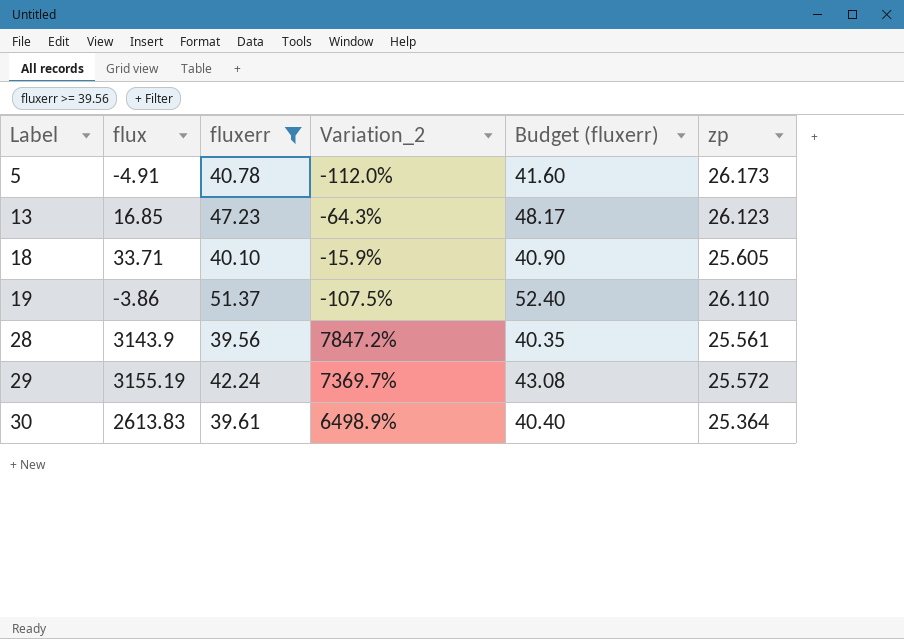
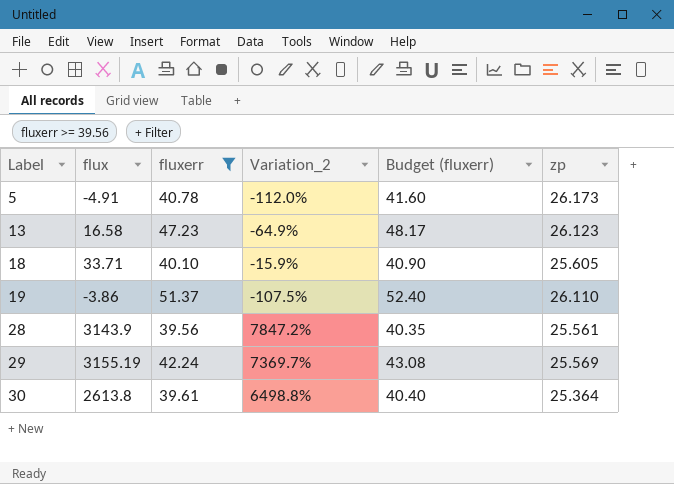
13 | flux: 16.85 -> 16.58
13 | Variation_2: -64.3% -> -64.9%
29 | zp: 25.572 -> 25.569
30 | flux: 2613.83 -> 2613.8
30 | Variation_2: 6498.9% -> 6498.8%

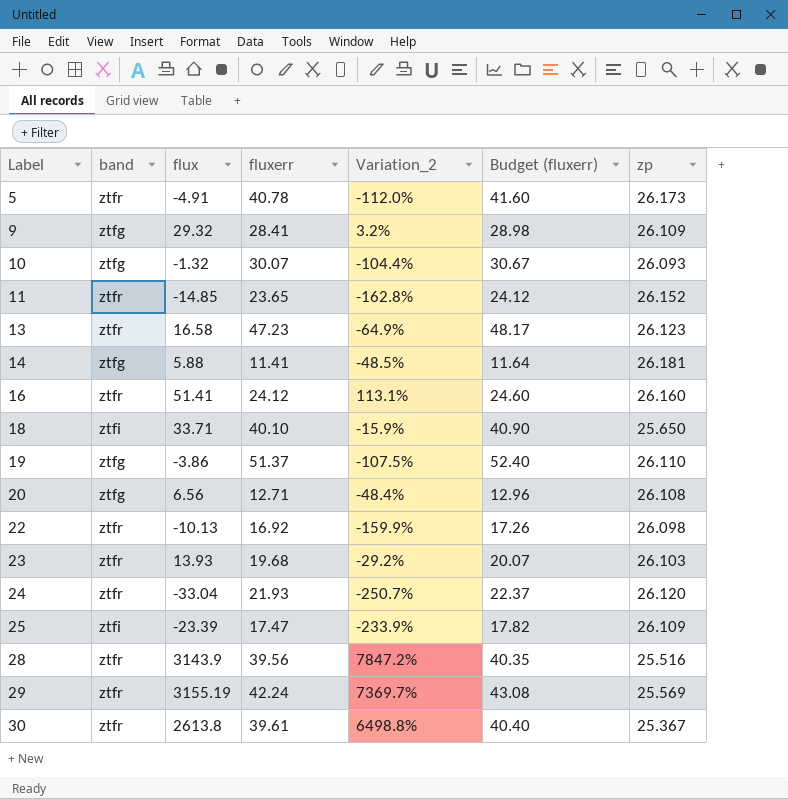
filter: fluxerr >= 39.56 -> none
column band | position: none -> 2
18 | zp: 25.605 -> 25.650
28 | zp: 25.561 -> 25.516
30 | zp: 25.364 -> 25.367

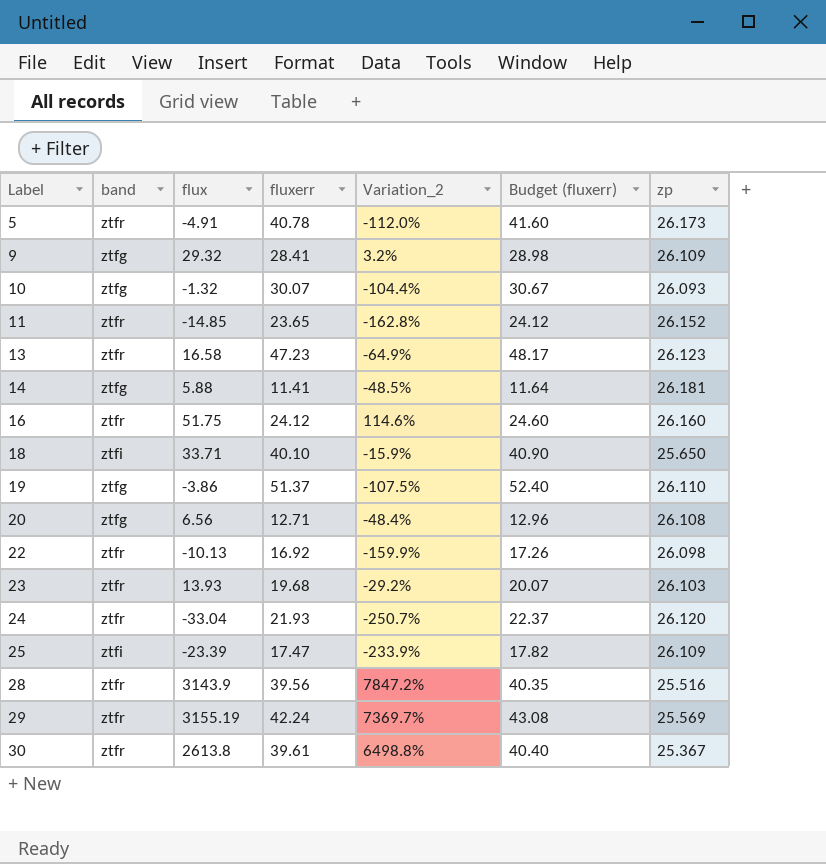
16 | flux: 51.41 -> 51.75
16 | Variation_2: 113.1% -> 114.6%

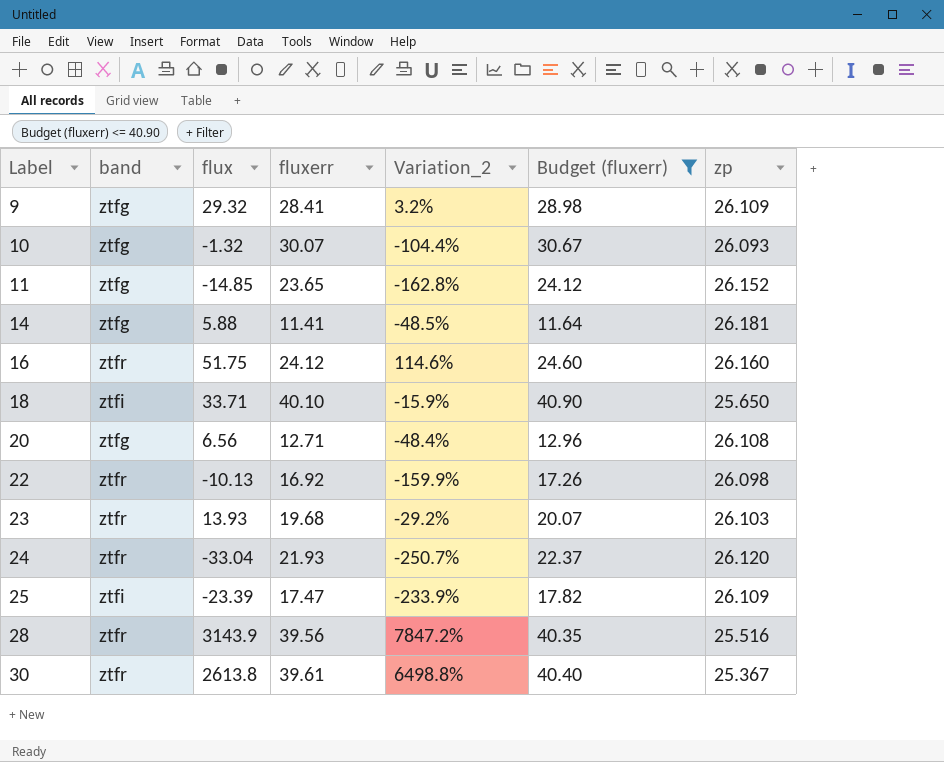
filter: none -> Budget (fluxerr) <= 40.90
11 | band: ztfr -> ztfg

